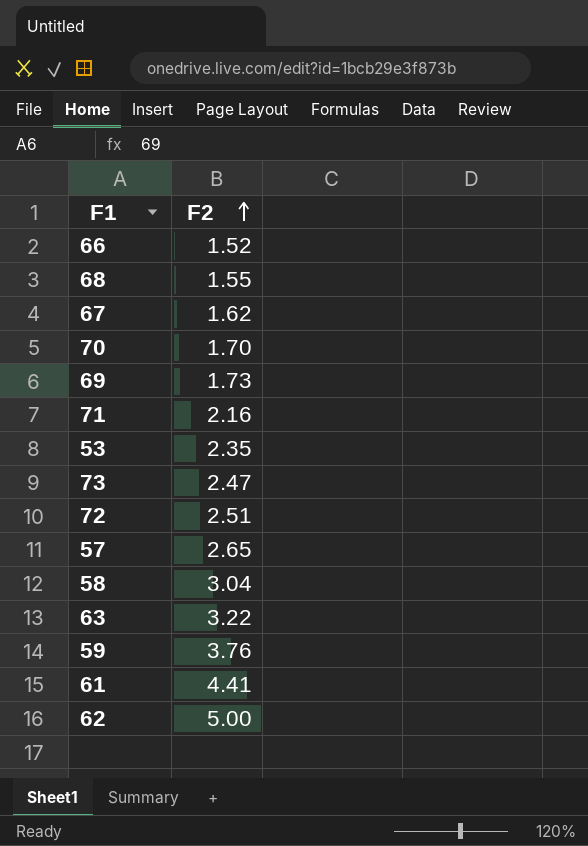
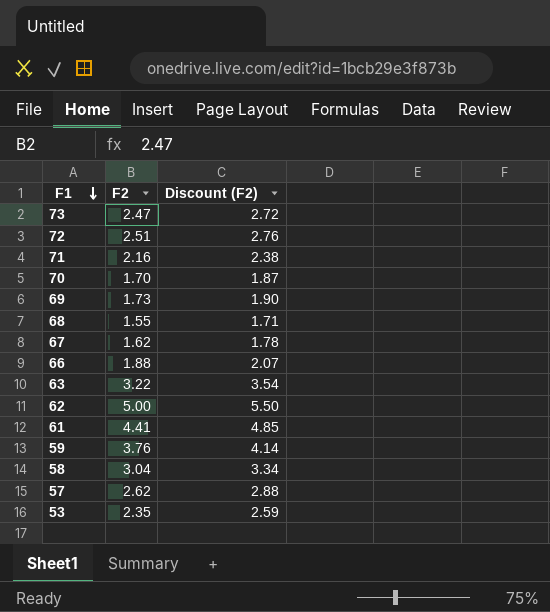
row order: F2 ascending -> F1 descending
column Discount (F2) | formula: none -> [F2] * 1.1
66 | F2: 1.52 -> 1.88
57 | F2: 2.65 -> 2.62

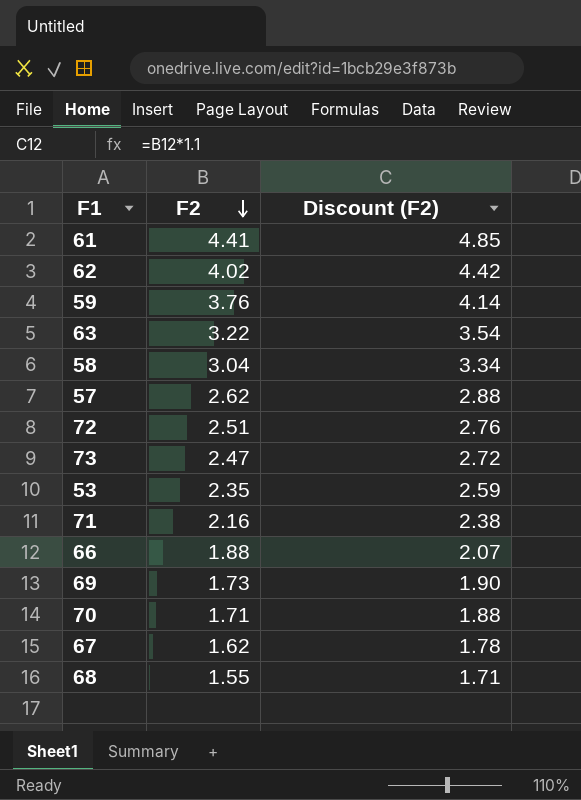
row order: F1 descending -> F2 descending
62 | F2: 5.00 -> 4.02
62 | Discount (F2): 5.50 -> 4.42
70 | F2: 1.70 -> 1.71
70 | Discount (F2): 1.87 -> 1.88

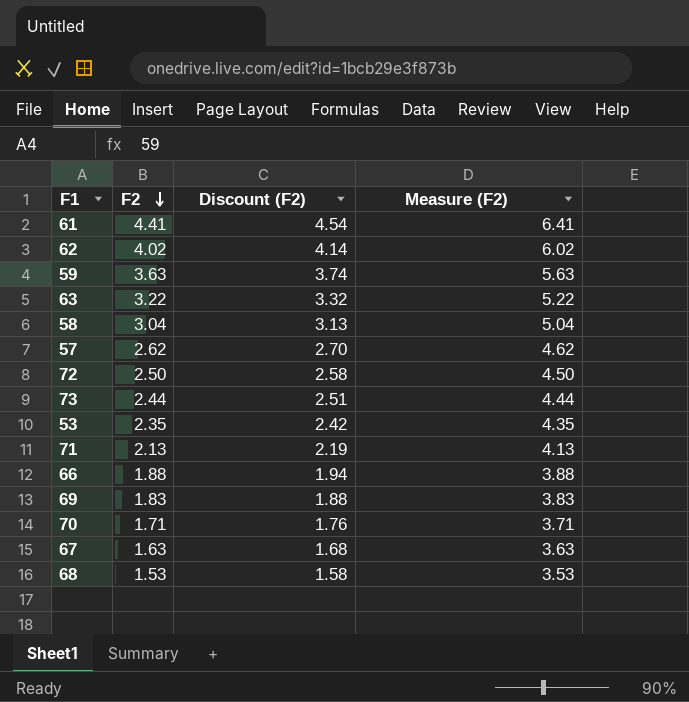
column Discount (F2) | formula: [F2] * 1.1 -> [F2] * 1.03
column Measure (F2) | formula: none -> [F2] + 2
59 | F2: 3.76 -> 3.63
72 | F2: 2.51 -> 2.50
73 | F2: 2.47 -> 2.44
71 | F2: 2.16 -> 2.13
69 | F2: 1.73 -> 1.83
67 | F2: 1.62 -> 1.63
68 | F2: 1.55 -> 1.53

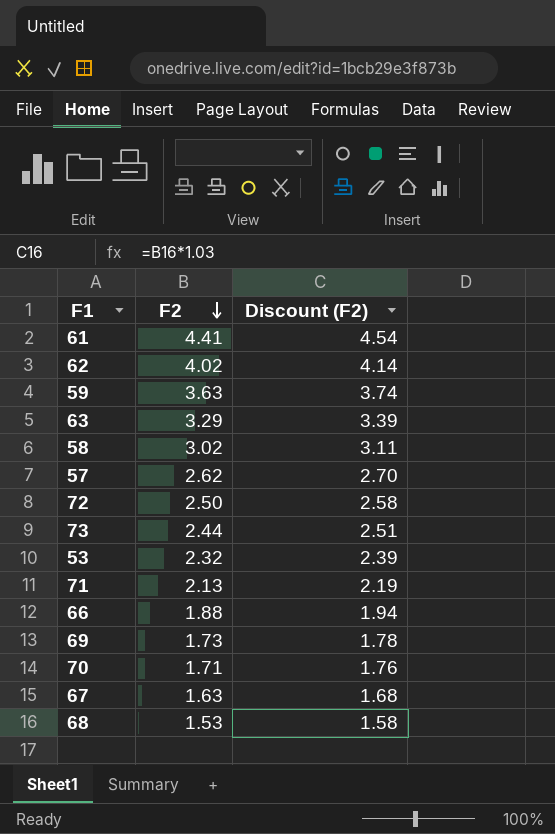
column Measure (F2) | formula: [F2] + 2 -> none
63 | F2: 3.22 -> 3.29
63 | Discount (F2): 3.32 -> 3.39
58 | F2: 3.04 -> 3.02
58 | Discount (F2): 3.13 -> 3.11
53 | F2: 2.35 -> 2.32
53 | Discount (F2): 2.42 -> 2.39
69 | F2: 1.83 -> 1.73
69 | Discount (F2): 1.88 -> 1.78

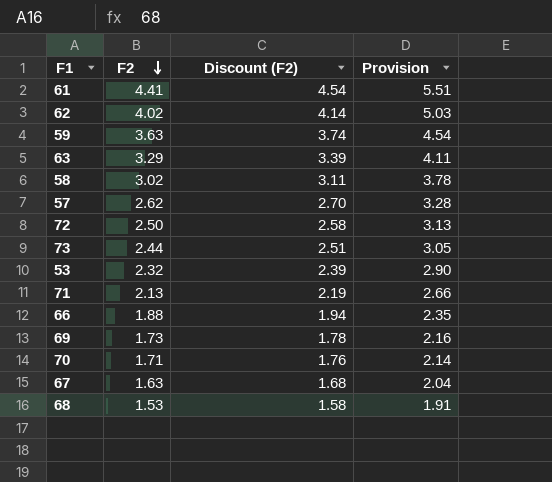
column Provision | formula: none -> [F2] * 1.25

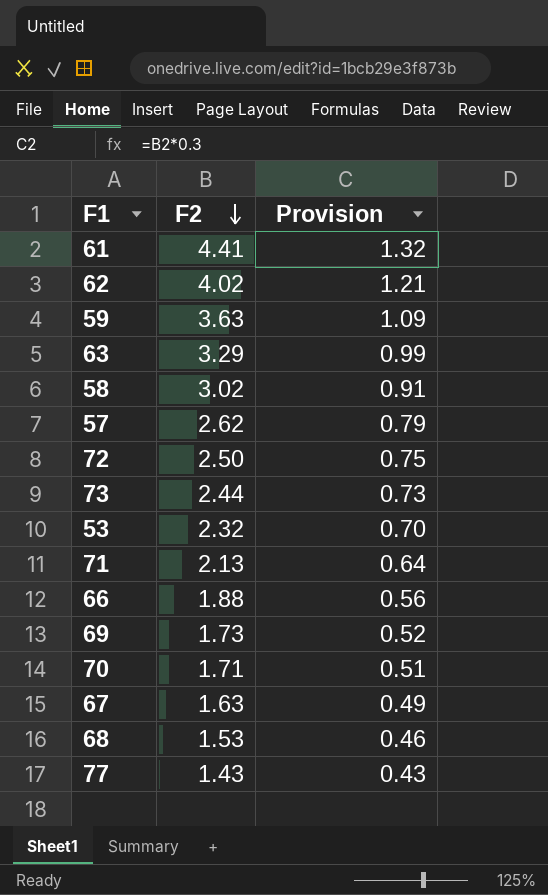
column Discount (F2) | formula: [F2] * 1.03 -> none
column Provision | formula: [F2] * 1.25 -> [F2] * 0.3
row 77: none -> 1.43 | 0.43

